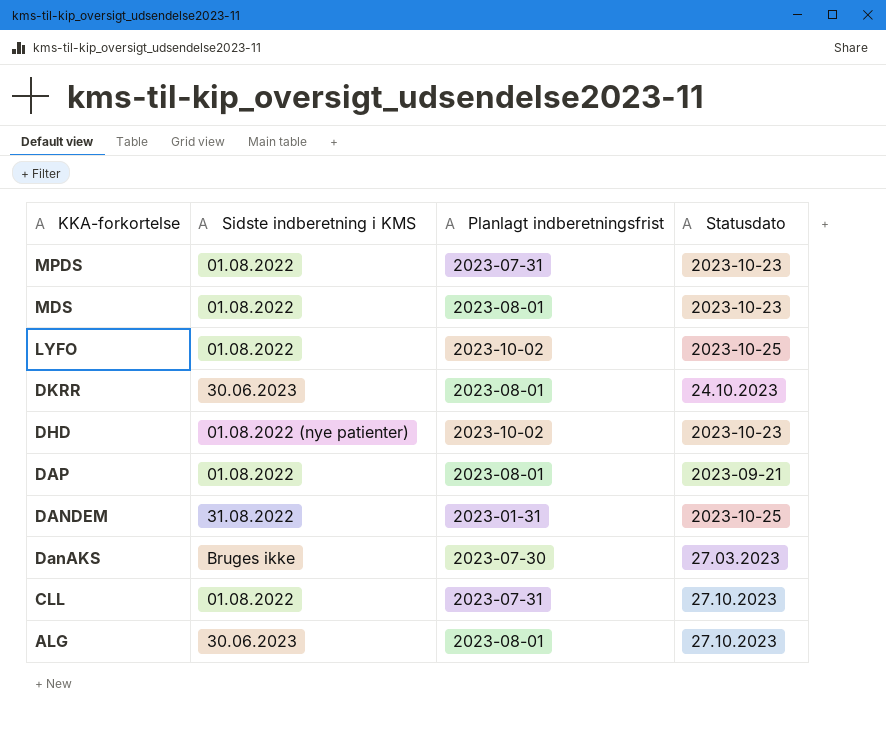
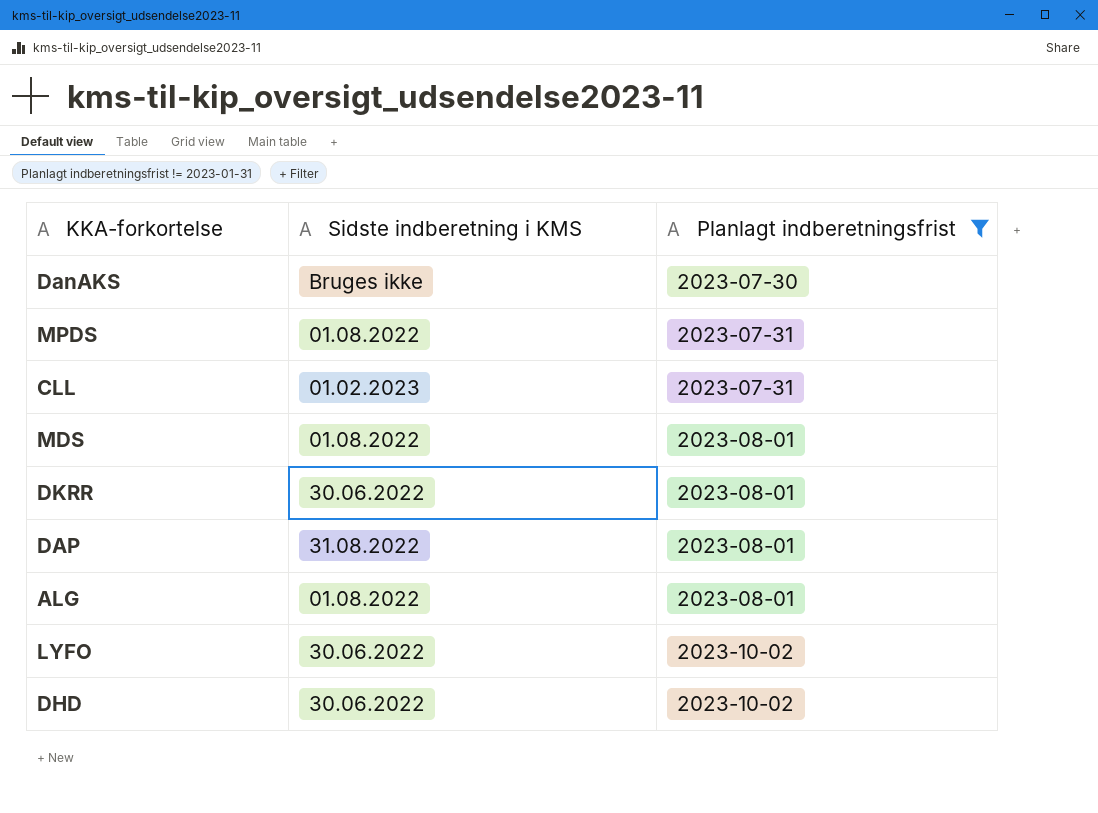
filter: none -> Planlagt indberetningsfrist != 2023-01-31
row order: KKA-forkortelse descending -> Planlagt indberetningsfrist ascending
column Statusdato | position: 4 -> none
CLL | Sidste indberetning i KMS: 01.08.2022 -> 01.02.2023
DKRR | Sidste indberetning i KMS: 30.06.2023 -> 30.06.2022
DAP | Sidste indberetning i KMS: 01.08.2022 -> 31.08.2022
ALG | Sidste indberetning i KMS: 30.06.2023 -> 01.08.2022
LYFO | Sidste indberetning i KMS: 01.08.2022 -> 30.06.2022
DHD | Sidste indberetning i KMS: 01.08.2022 (nye patienter) -> 30.06.2022

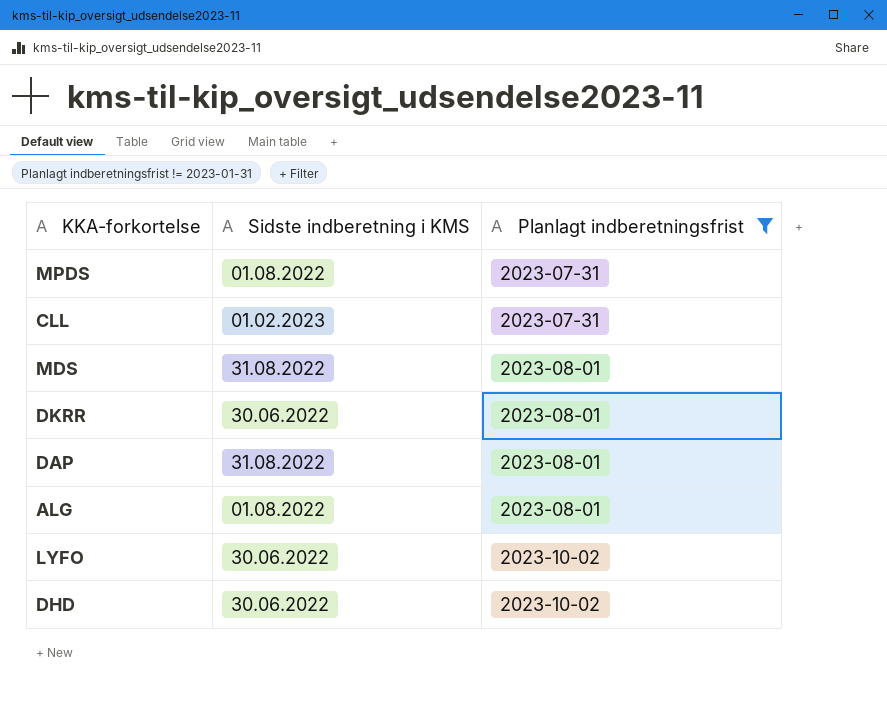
row DanAKS: Bruges ikke | 2023-07-30 -> none
MDS | Sidste indberetning i KMS: 01.08.2022 -> 31.08.2022

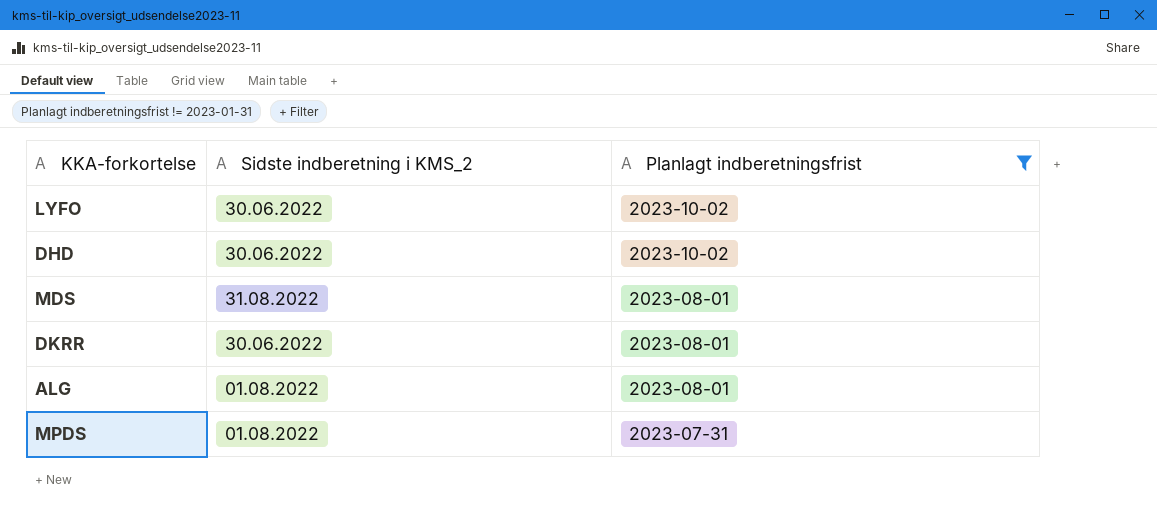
row order: Planlagt indberetningsfrist ascending -> Planlagt indberetningsfrist descending
column name: Sidste indberetning i KMS -> Sidste indberetning i KMS_2
row CLL: 01.02.2023 | 2023-07-31 -> none
row DAP: 31.08.2022 | 2023-08-01 -> none

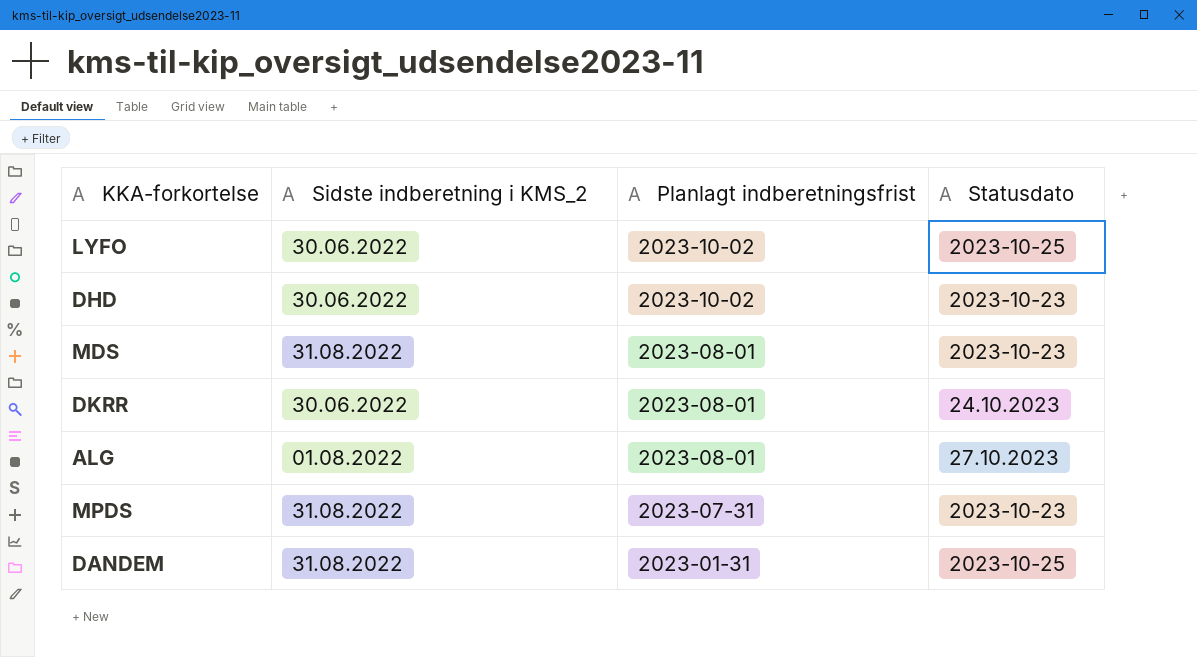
filter: Planlagt indberetningsfrist != 2023-01-31 -> none
column Statusdato | position: none -> 4
MPDS | Sidste indberetning i KMS_2: 01.08.2022 -> 31.08.2022

